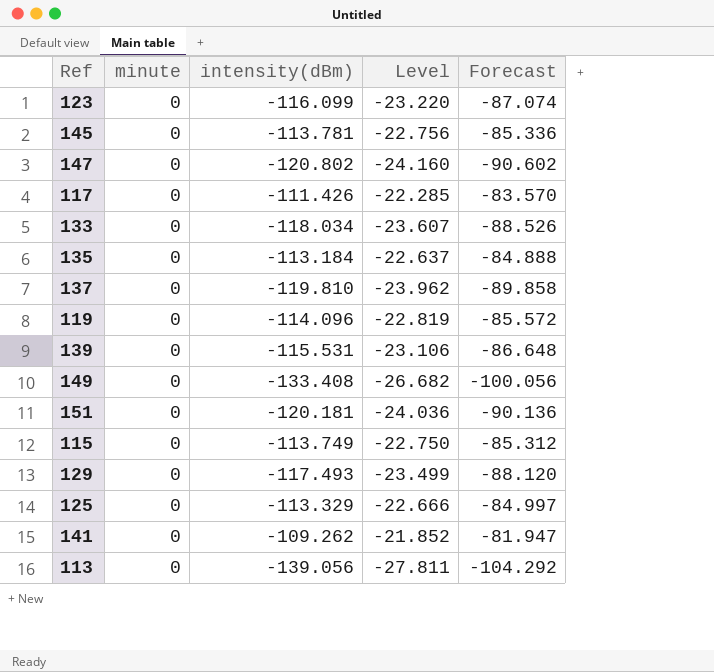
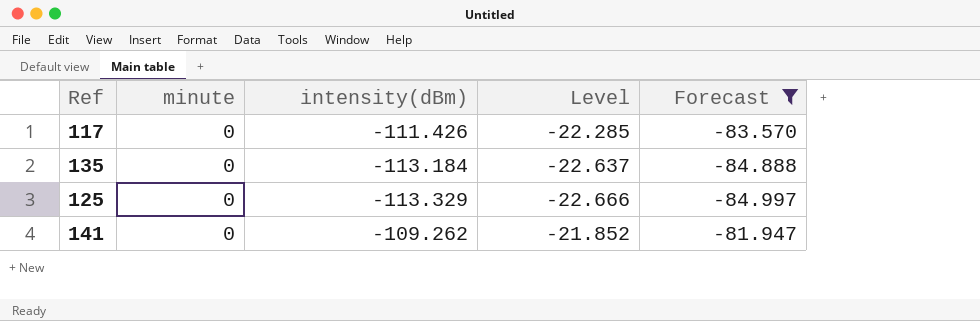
filter: none -> Forecast >= -84.997

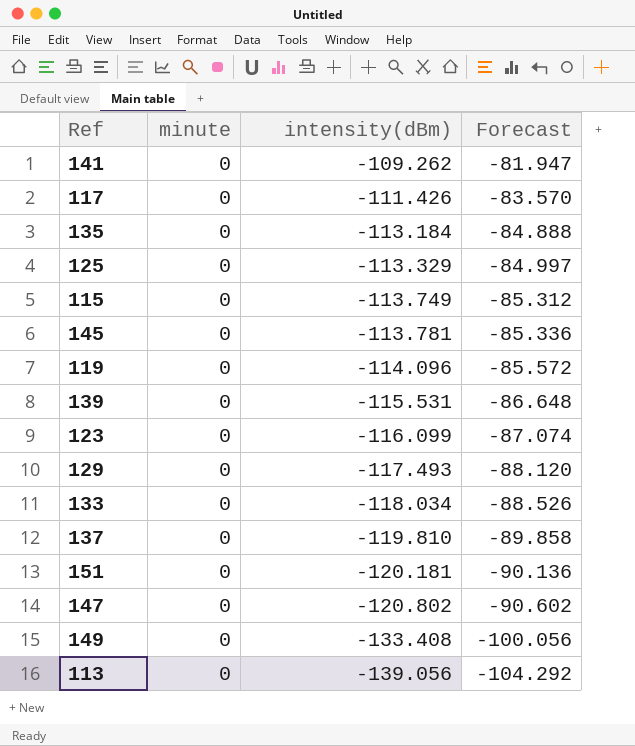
filter: Forecast >= -84.997 -> none
row order: none -> intensity(dBm) descending
column Level | formula: [intensity(dBm)] * 0.2 -> none

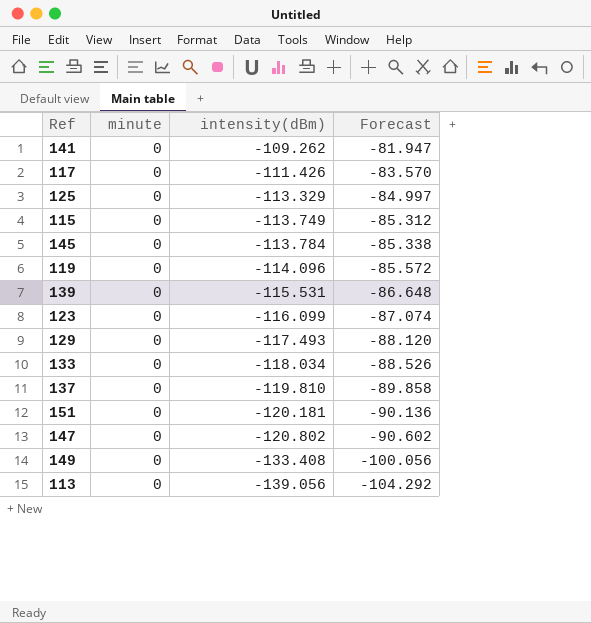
row 135: 0 | -113.184 | -84.888 -> none
145 | intensity(dBm): -113.781 -> -113.784
145 | Forecast: -85.336 -> -85.338

